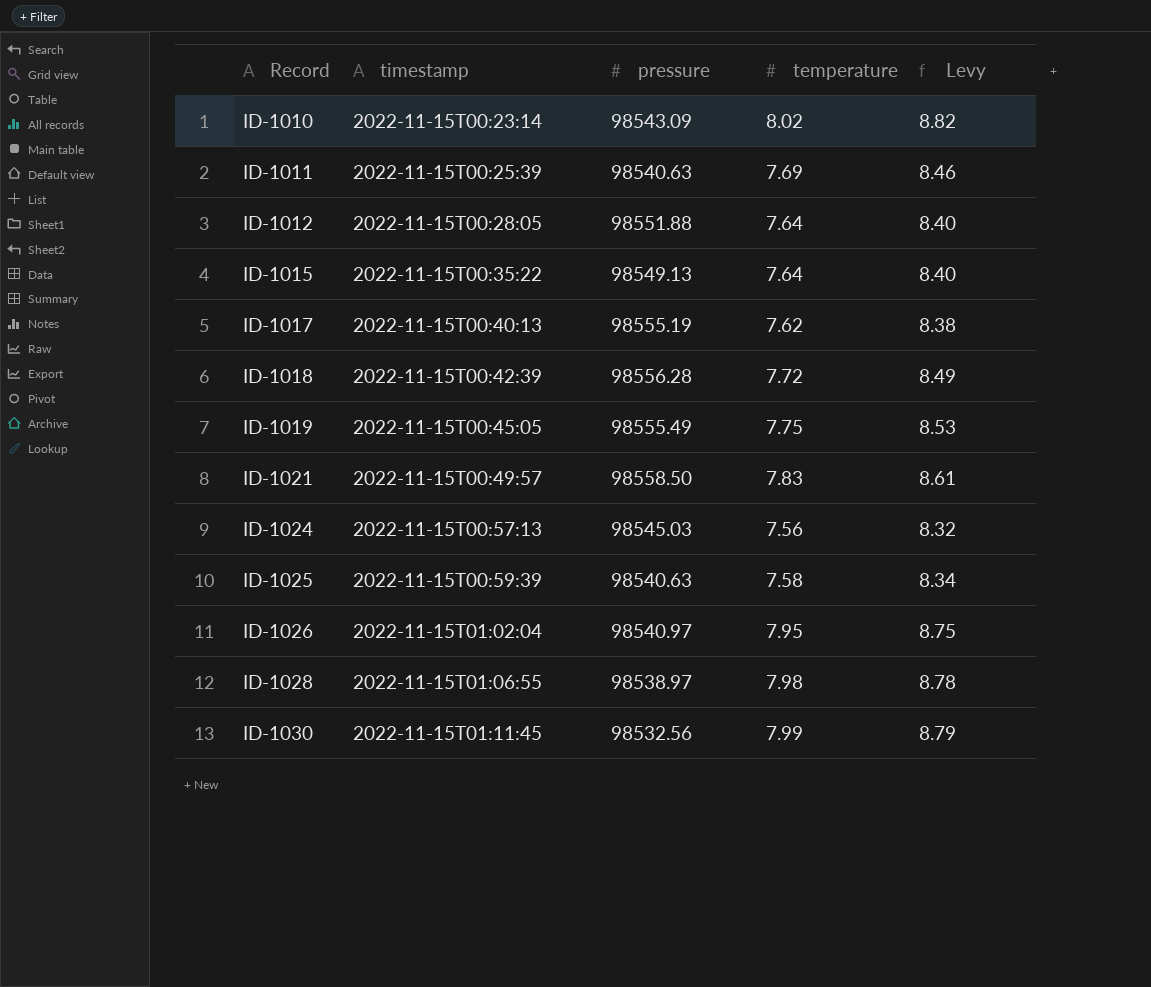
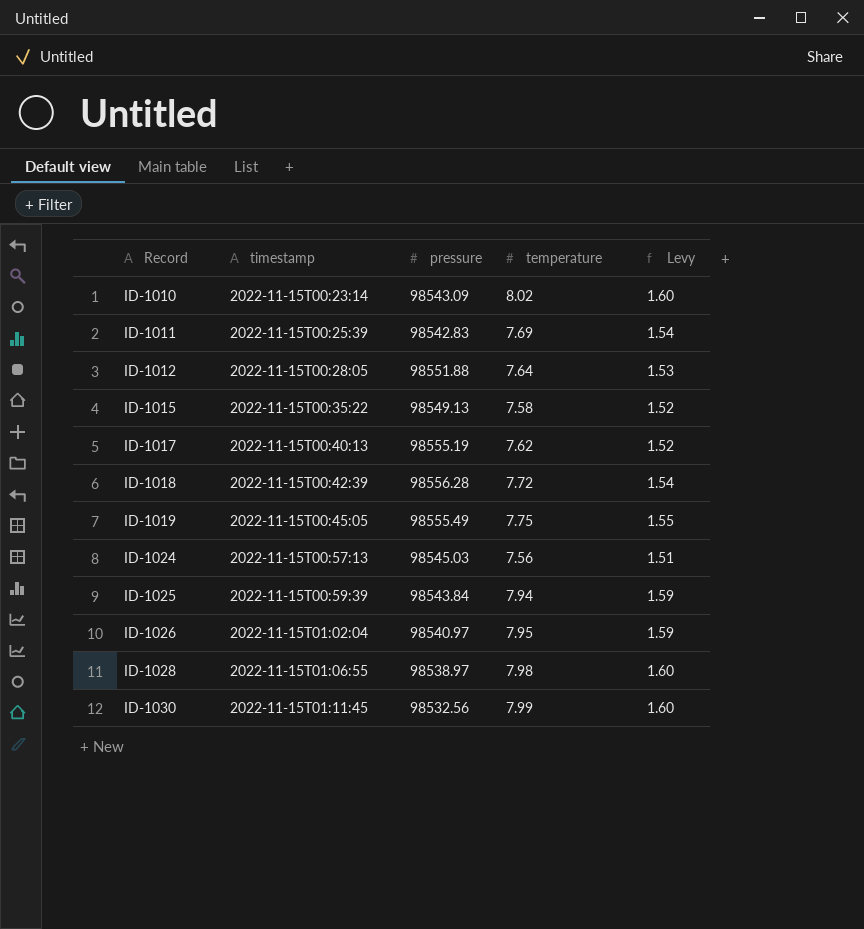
column Levy | formula: [temperature] * 1.1 -> [temperature] * 0.2
row ID-1021: 2022-11-15T00:49:57 | 98558.50 | 7.83 | 8.61 -> none
ID-1011 | pressure: 98540.63 -> 98542.83
ID-1015 | temperature: 7.64 -> 7.58
ID-1025 | pressure: 98540.63 -> 98543.84
ID-1025 | temperature: 7.58 -> 7.94

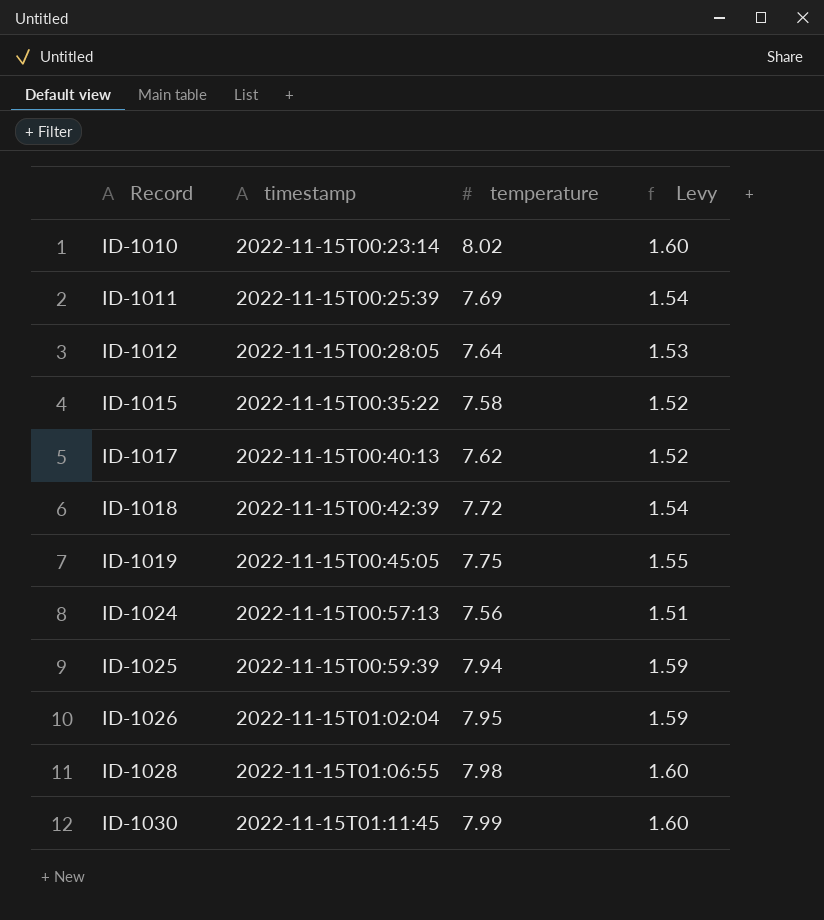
column pressure | position: 3 -> none

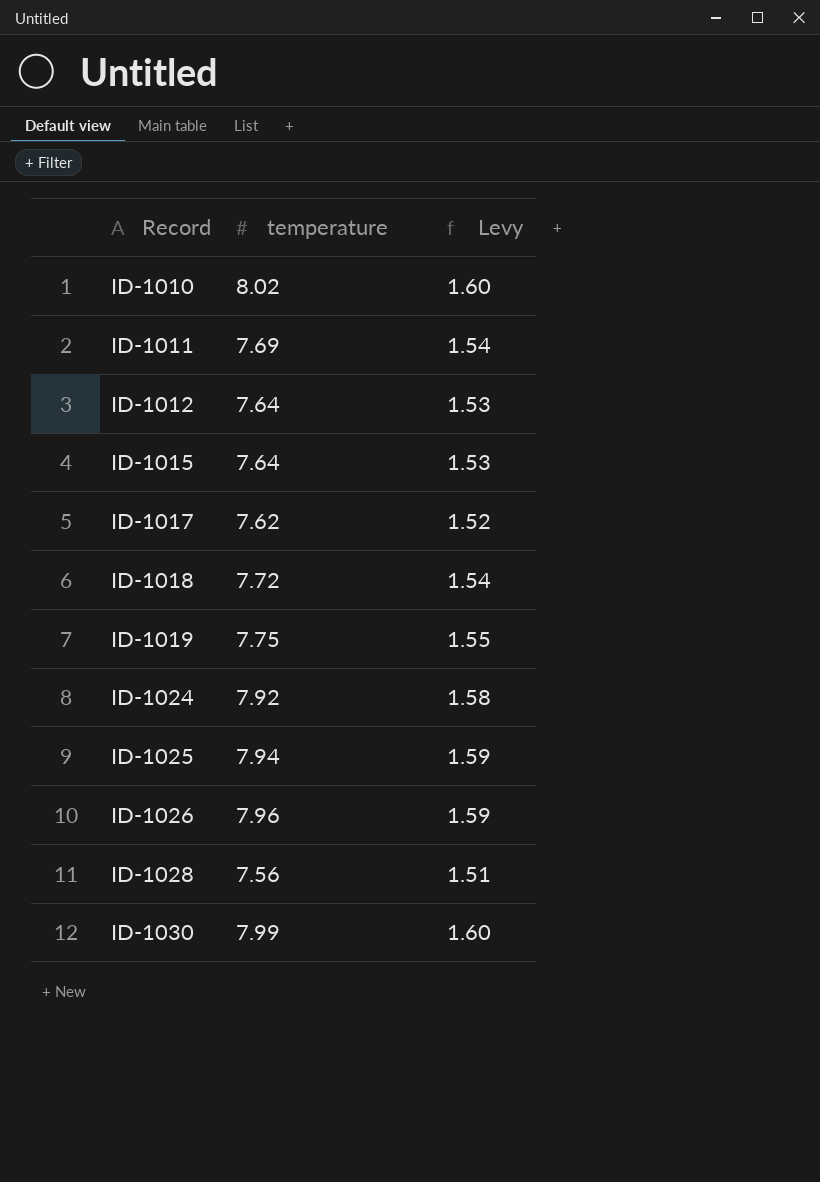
column timestamp | position: 2 -> none
ID-1015 | temperature: 7.58 -> 7.64
ID-1015 | Levy: 1.52 -> 1.53
ID-1024 | temperature: 7.56 -> 7.92
ID-1024 | Levy: 1.51 -> 1.58
ID-1026 | temperature: 7.95 -> 7.96
ID-1028 | temperature: 7.98 -> 7.56
ID-1028 | Levy: 1.60 -> 1.51

